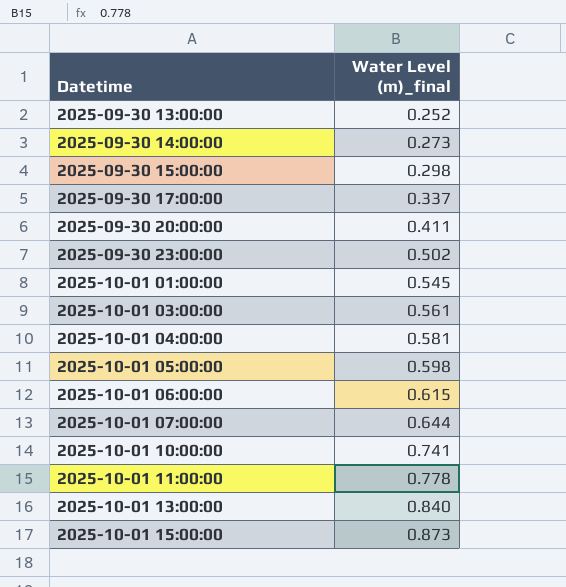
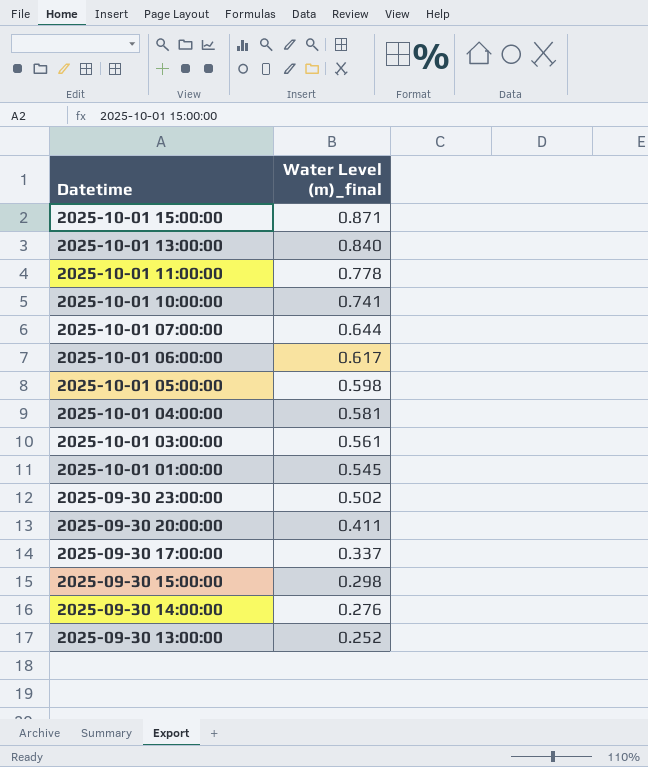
row order: Datetime ascending -> Datetime descending
2025-10-01 15:00:00 | Water Level (m)_final: 0.873 -> 0.871
2025-10-01 06:00:00 | Water Level (m)_final: 0.615 -> 0.617
2025-09-30 14:00:00 | Water Level (m)_final: 0.273 -> 0.276

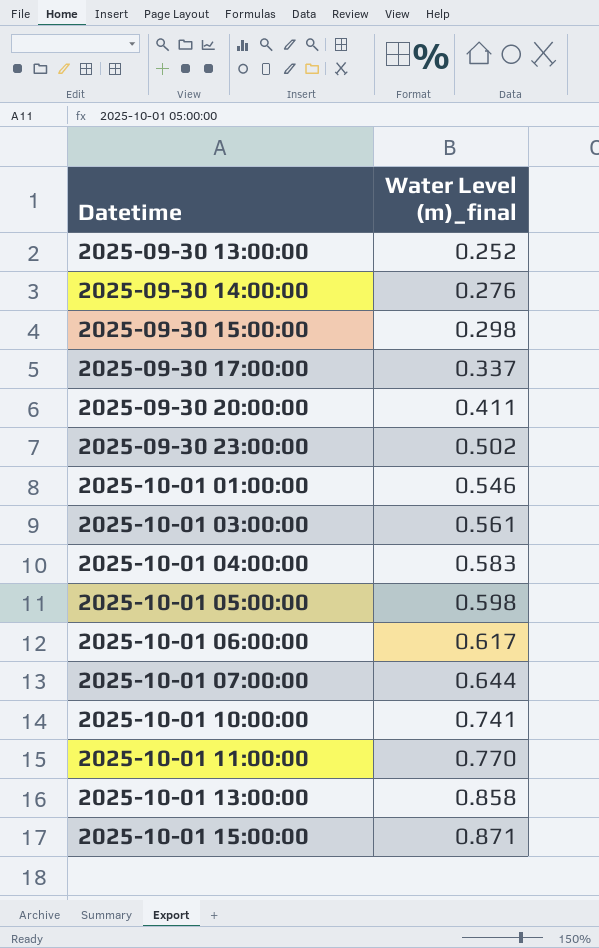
row order: Datetime descending -> Datetime ascending
2025-10-01 01:00:00 | Water Level (m)_final: 0.545 -> 0.546
2025-10-01 04:00:00 | Water Level (m)_final: 0.581 -> 0.583
2025-10-01 11:00:00 | Water Level (m)_final: 0.778 -> 0.770
2025-10-01 13:00:00 | Water Level (m)_final: 0.840 -> 0.858

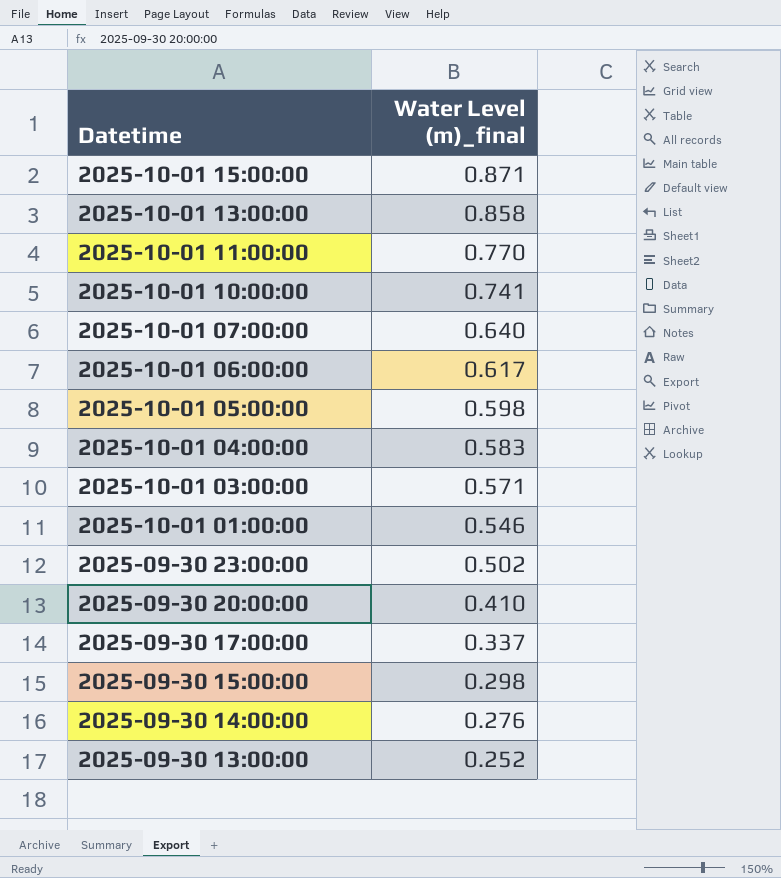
row order: Datetime ascending -> Datetime descending
2025-10-01 07:00:00 | Water Level (m)_final: 0.644 -> 0.640
2025-10-01 03:00:00 | Water Level (m)_final: 0.561 -> 0.571
2025-09-30 20:00:00 | Water Level (m)_final: 0.411 -> 0.410

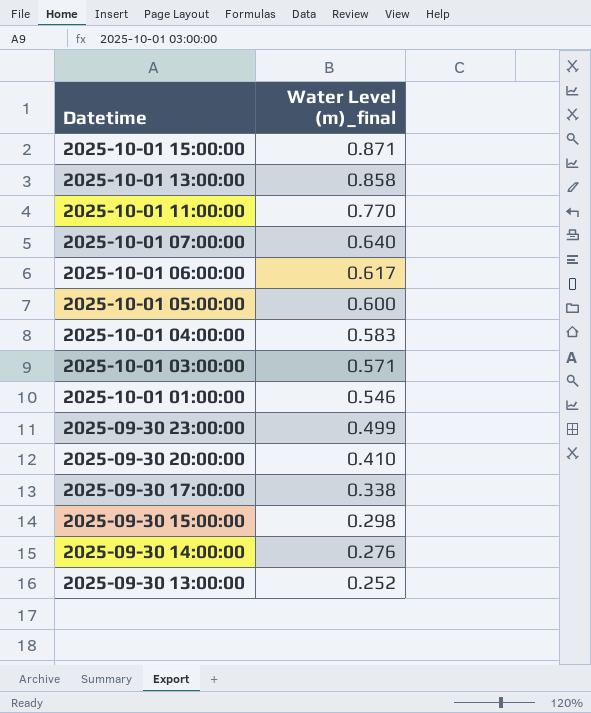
row 2025-10-01 10:00:00: 0.741 -> none
2025-10-01 05:00:00 | Water Level (m)_final: 0.598 -> 0.600
2025-09-30 23:00:00 | Water Level (m)_final: 0.502 -> 0.499
2025-09-30 17:00:00 | Water Level (m)_final: 0.337 -> 0.338

